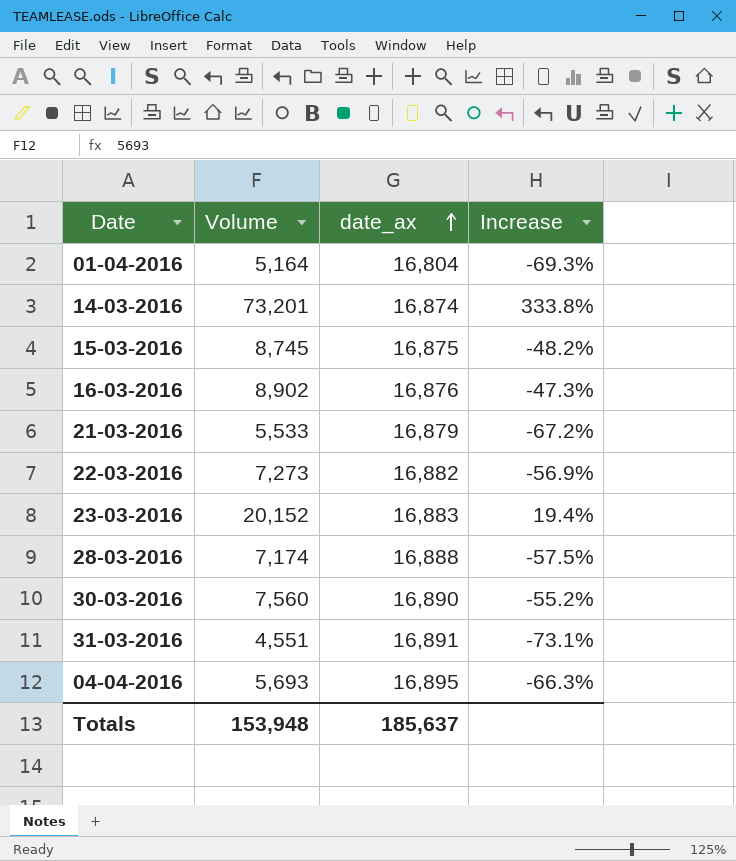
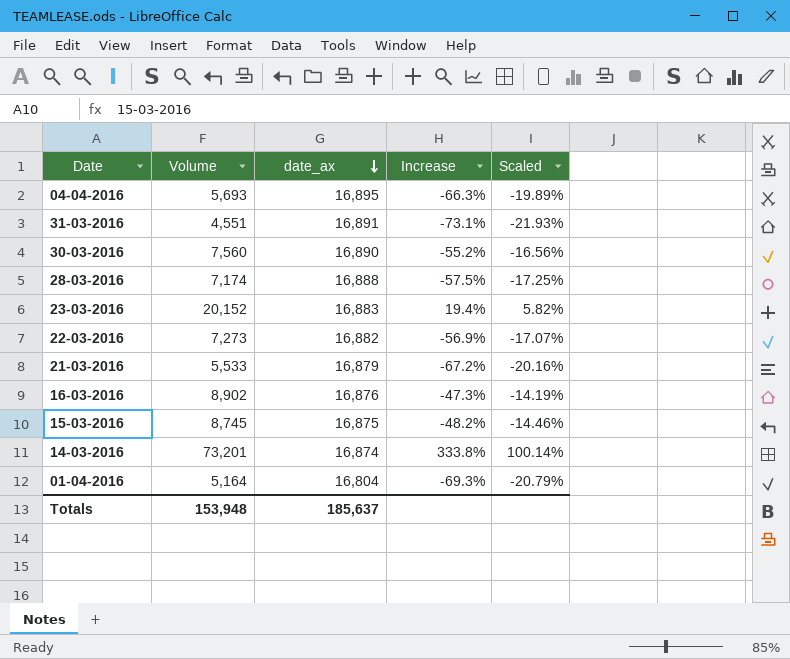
row order: date_ax ascending -> date_ax descending
column Scaled | formula: none -> [Increase] * 0.3

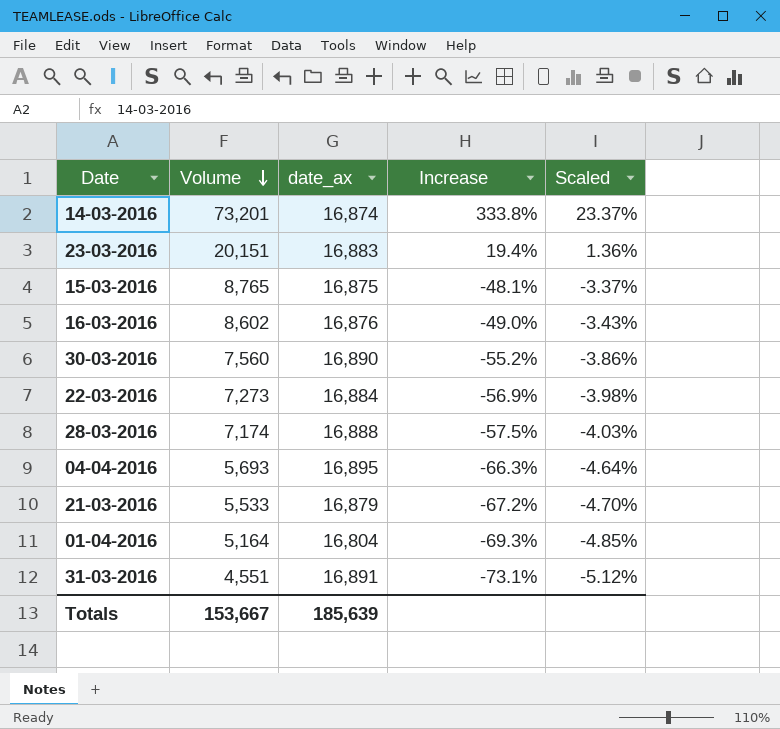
row order: date_ax descending -> Volume descending
column Scaled | formula: [Increase] * 0.3 -> [Increase] * 0.07
23-03-2016 | Volume: 20,152 -> 20,151
15-03-2016 | Volume: 8,745 -> 8,765
15-03-2016 | Increase: -48.2% -> -48.1%
16-03-2016 | Volume: 8,902 -> 8,602
16-03-2016 | Increase: -47.3% -> -49.0%
22-03-2016 | date_ax: 16,882 -> 16,884
Totals | Volume: 153,948 -> 153,667
Totals | date_ax: 185,637 -> 185,639

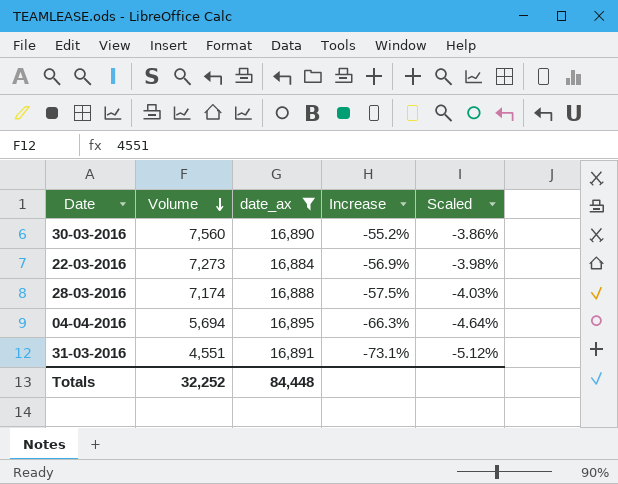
filter: none -> date_ax >= 16,884
04-04-2016 | Volume: 5,693 -> 5,694
Totals | Volume: 153,667 -> 32,252
Totals | date_ax: 185,639 -> 84,448

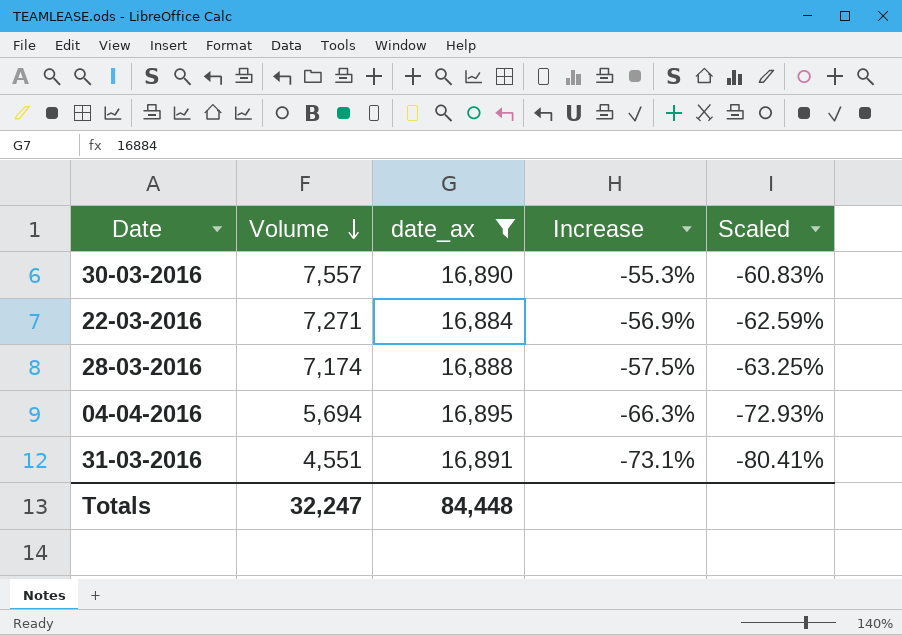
column Scaled | formula: [Increase] * 0.07 -> [Increase] * 1.1
30-03-2016 | Volume: 7,560 -> 7,557
30-03-2016 | Increase: -55.2% -> -55.3%
22-03-2016 | Volume: 7,273 -> 7,271
Totals | Volume: 32,252 -> 32,247

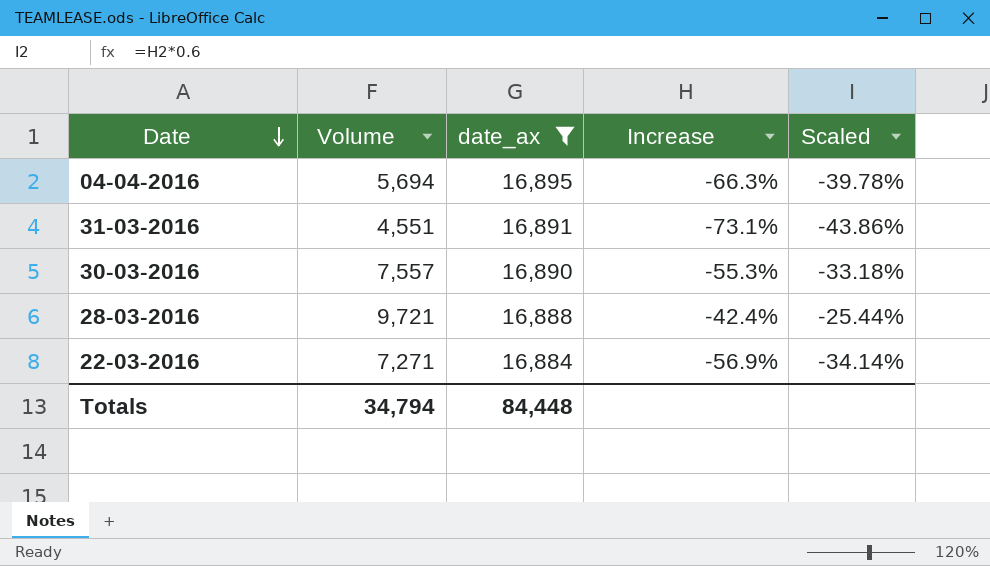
row order: Volume descending -> Date descending
column Scaled | formula: [Increase] * 1.1 -> [Increase] * 0.6
28-03-2016 | Volume: 7,174 -> 9,721
28-03-2016 | Increase: -57.5% -> -42.4%
Totals | Volume: 32,247 -> 34,794

